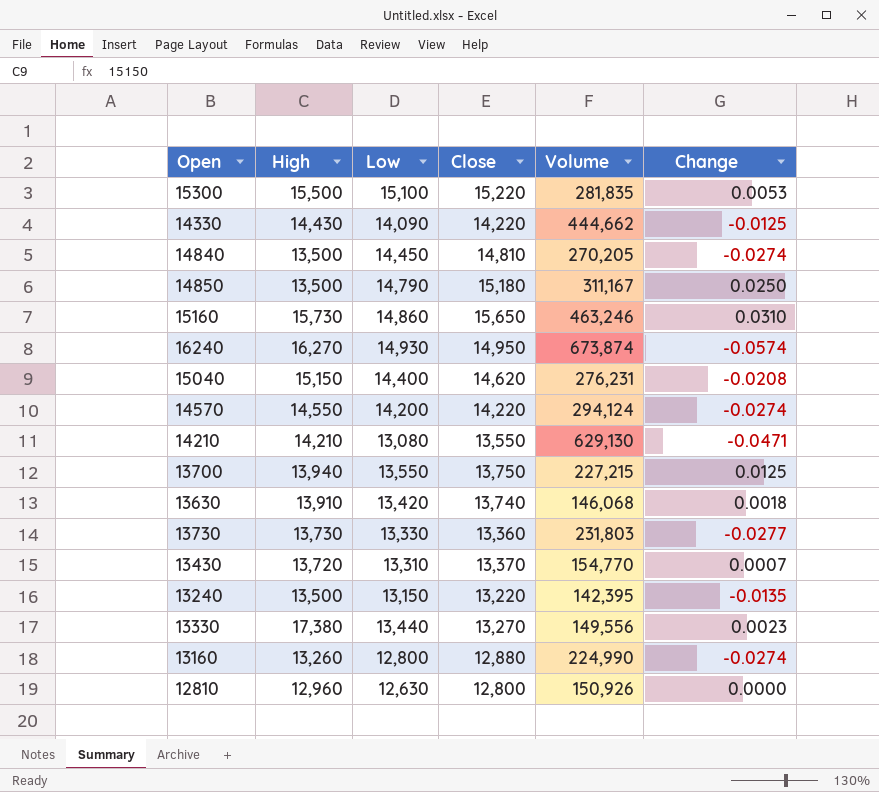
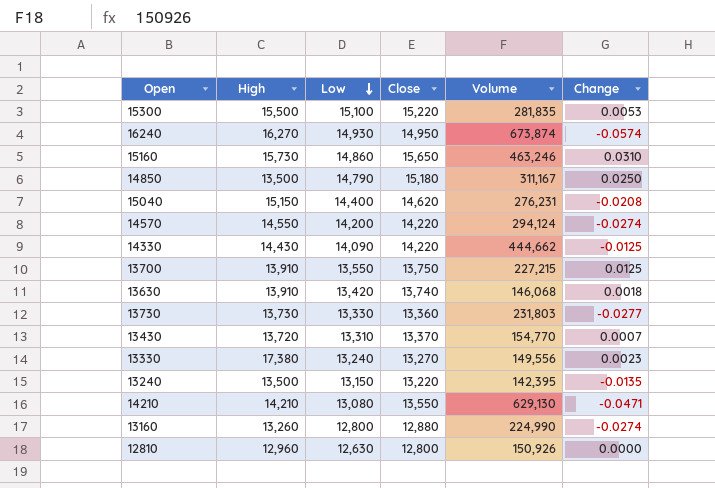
row order: none -> Low descending
row 14840: 13,500 | 14,450 | 14,810 | 270,205 | -0.0274 -> none
13700 | High: 13,940 -> 13,910
13330 | Low: 13,440 -> 13,240

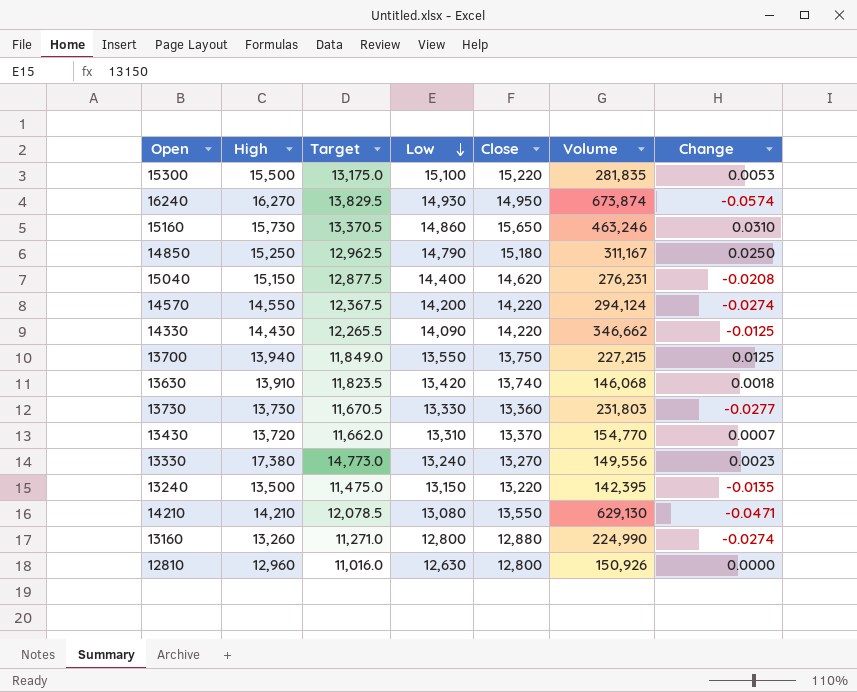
column Target | formula: none -> [High] * 0.85
14850 | High: 13,500 -> 15,250
14330 | Volume: 444,662 -> 346,662
13700 | High: 13,910 -> 13,940

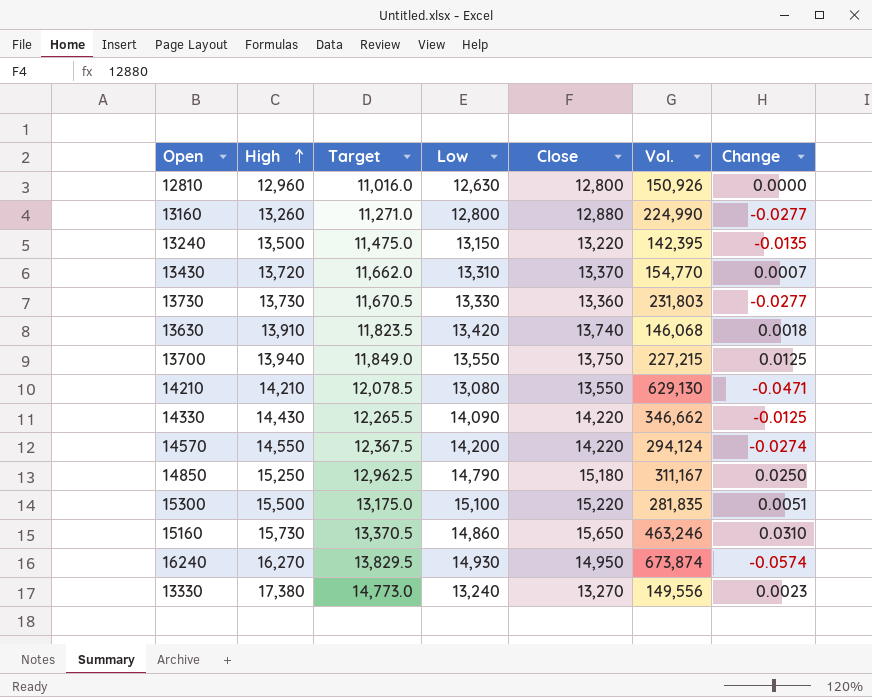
row order: Low descending -> High ascending
column name: Volume -> Vol.
row 15040: 15,150 | 12,877.5 | 14,400 | 14,620 | 276,231 | -0.0208 -> none
13160 | Change: -0.0274 -> -0.0277
15300 | Change: 0.0053 -> 0.0051

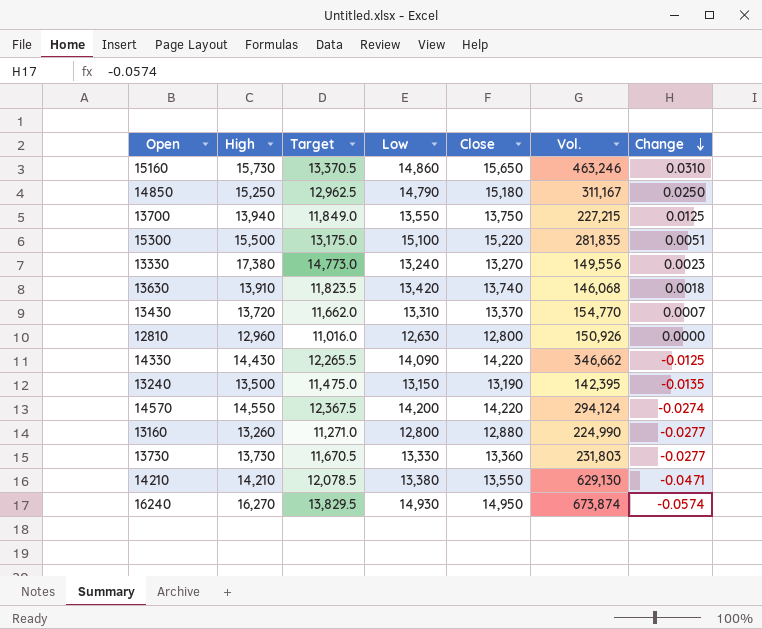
row order: High ascending -> Change descending
13240 | Close: 13,220 -> 13,190
14210 | Low: 13,080 -> 13,380

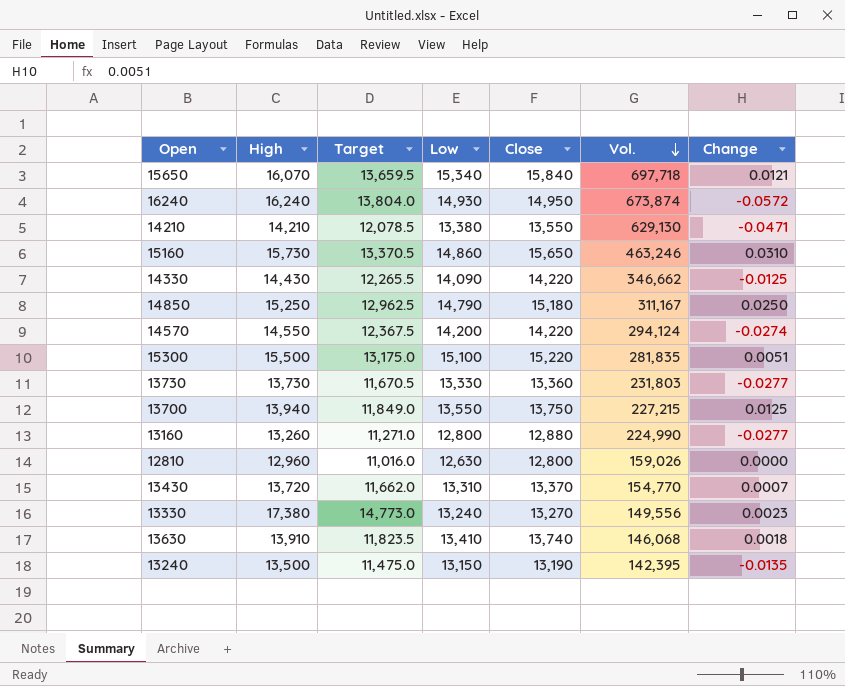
row order: Change descending -> Vol. descending
row 15650: none -> 16,070 | 13,659.5 | 15,340 | 15,840 | 697,718 | 0.0121
16240 | High: 16,270 -> 16,240
16240 | Target: 13,829.5 -> 13,804.0
16240 | Change: -0.0574 -> -0.0572
12810 | Vol.: 150,926 -> 159,026
13630 | Low: 13,420 -> 13,410

